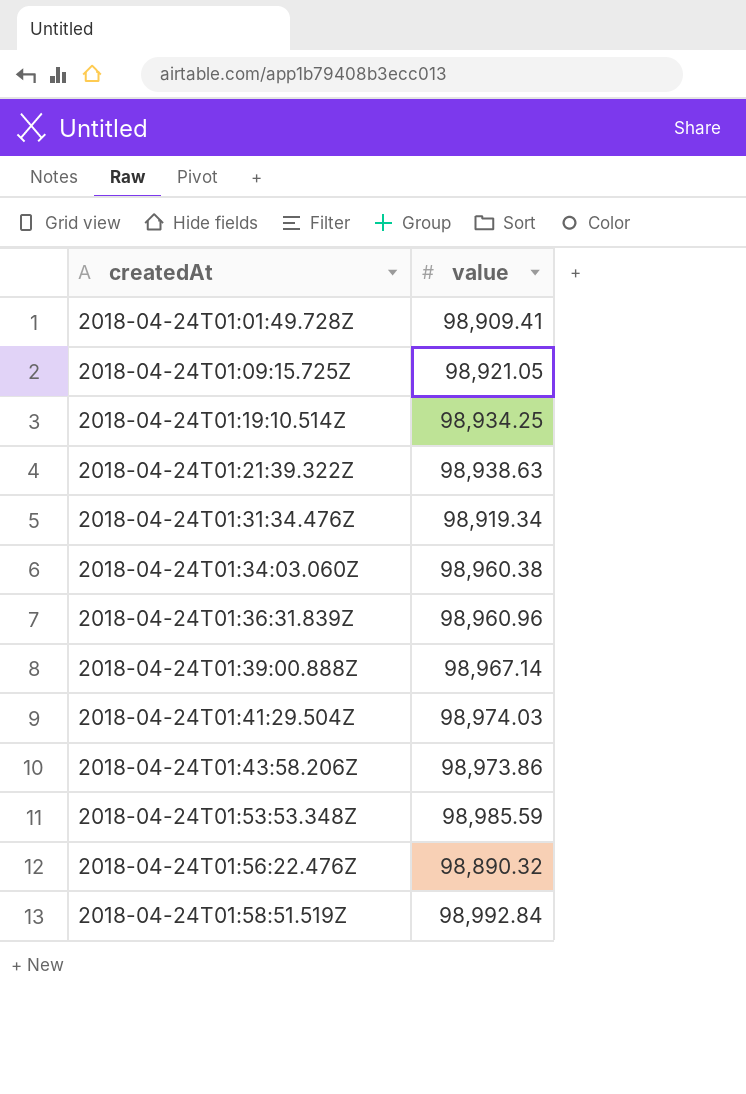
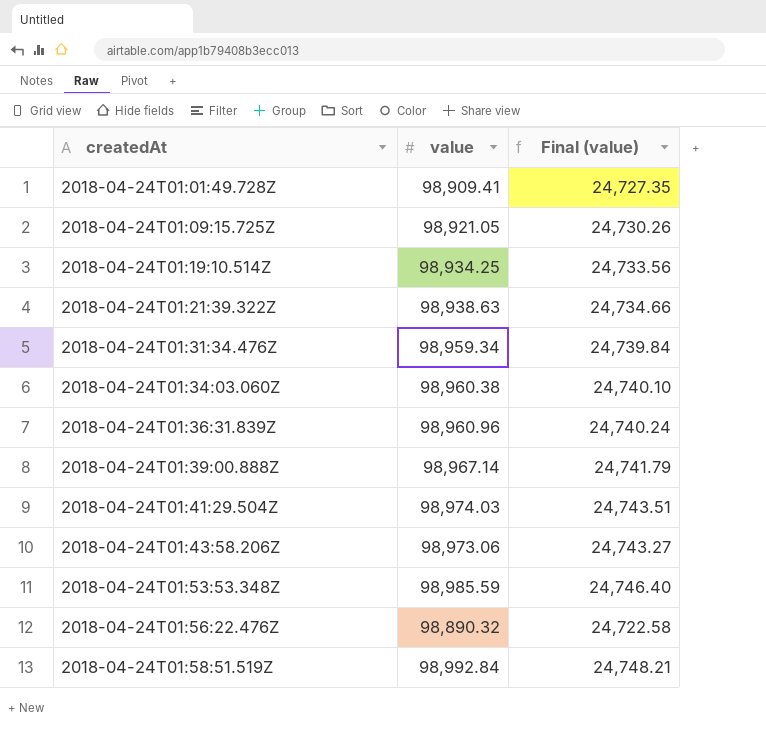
column Final (value) | formula: none -> [value] * 0.25
2018-04-24T01:31:34.476Z | value: 98,919.34 -> 98,959.34
2018-04-24T01:43:58.206Z | value: 98,973.86 -> 98,973.06

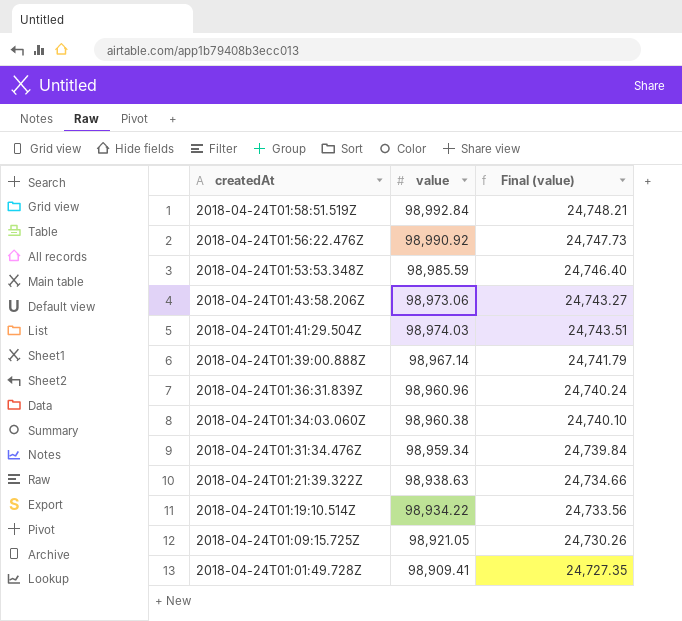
row order: createdAt ascending -> createdAt descending
2018-04-24T01:56:22.476Z | value: 98,890.32 -> 98,990.92
2018-04-24T01:56:22.476Z | Final (value): 24,722.58 -> 24,747.73
2018-04-24T01:19:10.514Z | value: 98,934.25 -> 98,934.22

